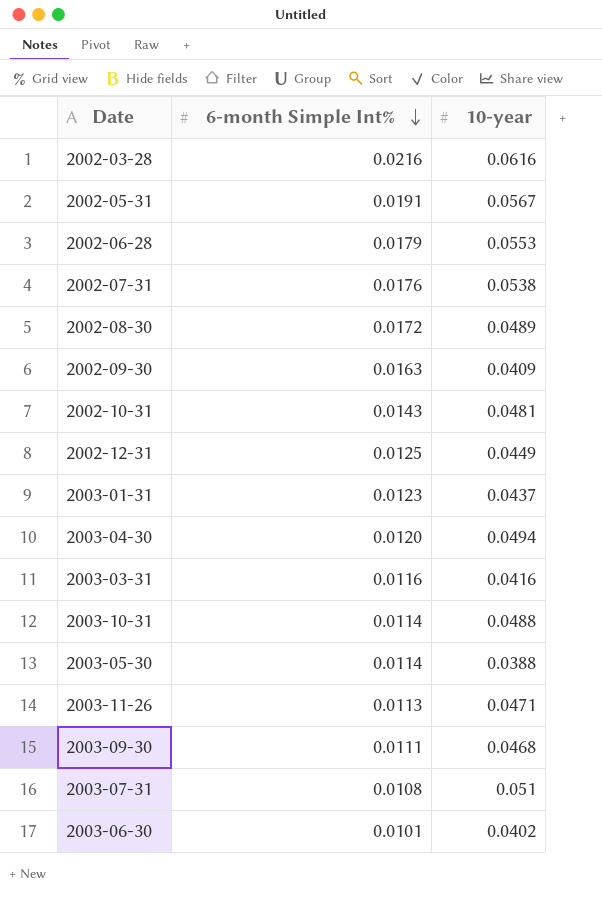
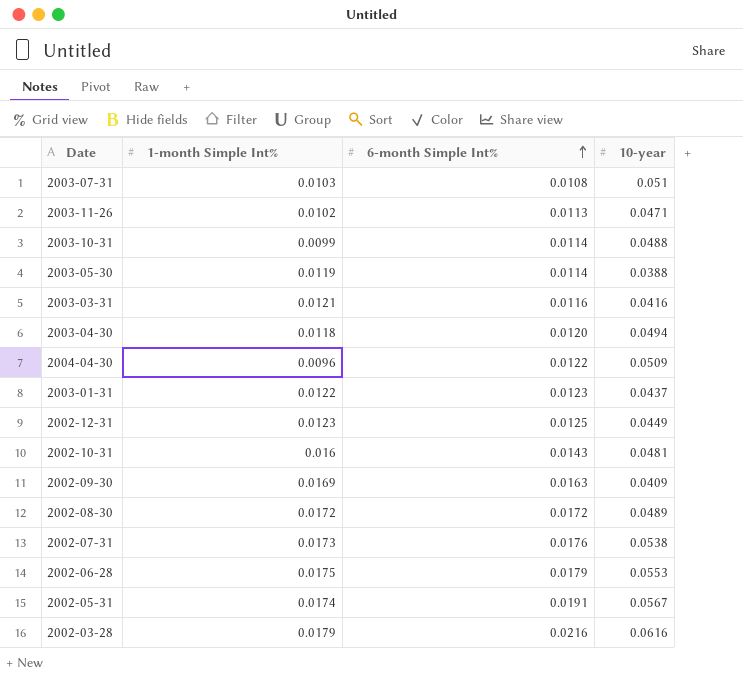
row order: 6-month Simple Int% descending -> 6-month Simple Int% ascending
column 1-month Simple Int% | position: none -> 2
row 2003-09-30: 0.0111 | 0.0468 -> none
row 2003-06-30: 0.0101 | 0.0402 -> none
row 2004-04-30: none -> 0.0096 | 0.0122 | 0.0509

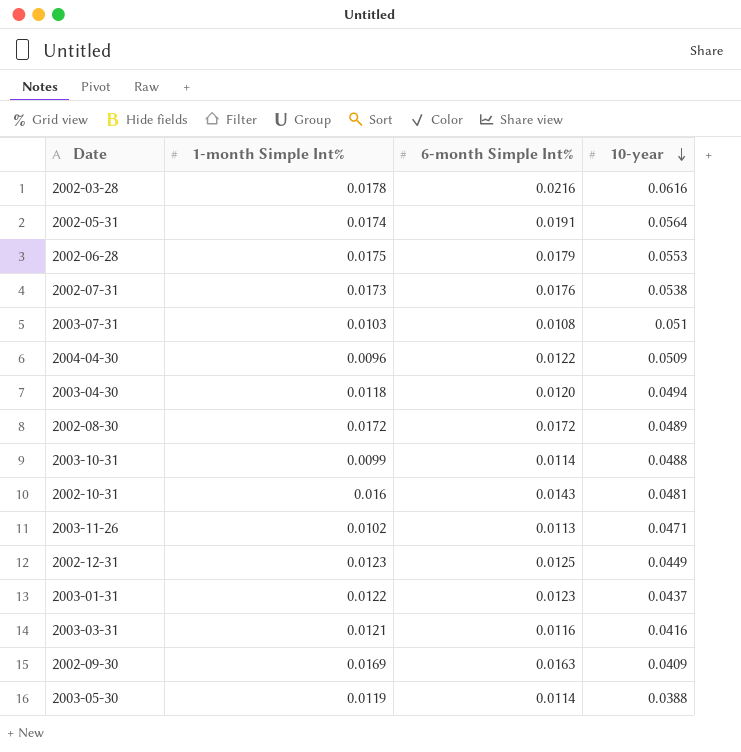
row order: 6-month Simple Int% ascending -> 10-year descending
2002-03-28 | 1-month Simple Int%: 0.0179 -> 0.0178
2002-05-31 | 10-year: 0.0567 -> 0.0564

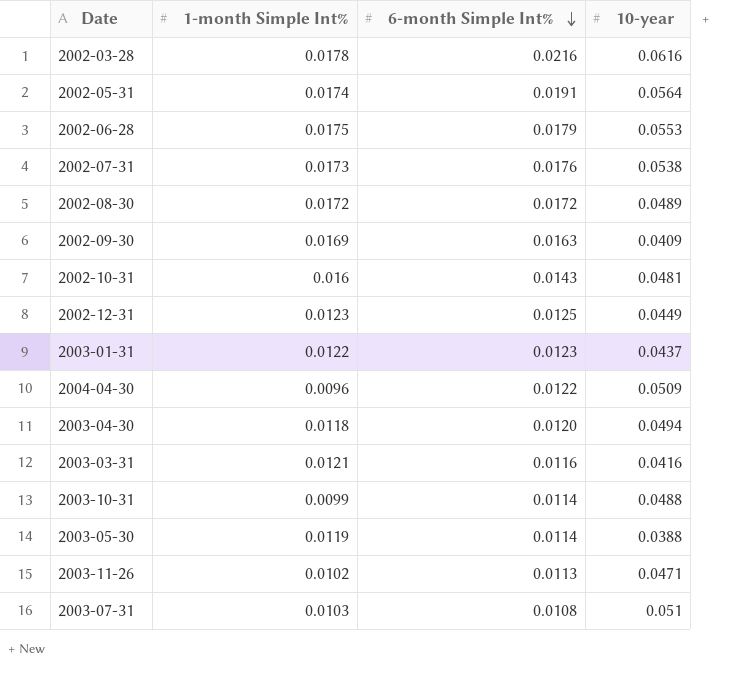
row order: 10-year descending -> 6-month Simple Int% descending

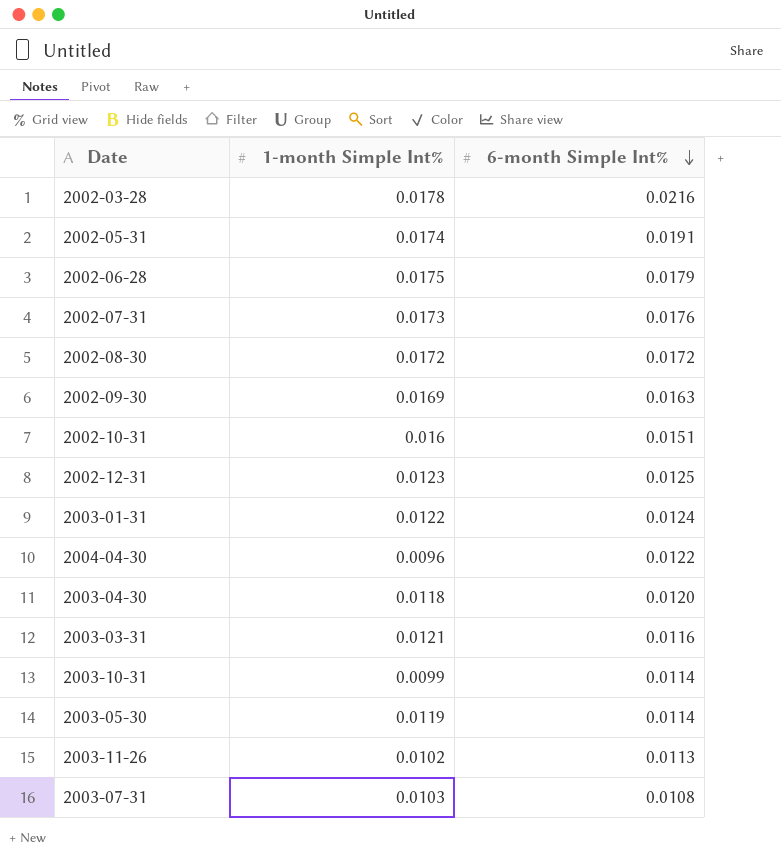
column 10-year | position: 4 -> none
2002-10-31 | 6-month Simple Int%: 0.0143 -> 0.0151
2003-01-31 | 6-month Simple Int%: 0.0123 -> 0.0124

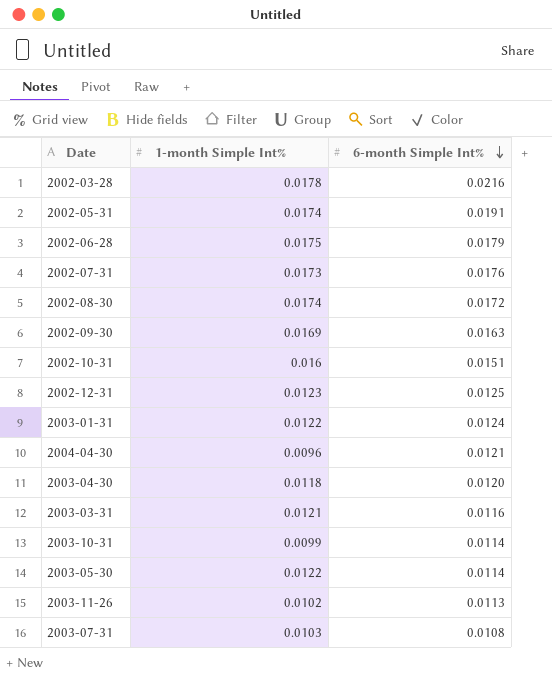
2002-08-30 | 1-month Simple Int%: 0.0172 -> 0.0174
2004-04-30 | 6-month Simple Int%: 0.0122 -> 0.0121
2003-05-30 | 1-month Simple Int%: 0.0119 -> 0.0122

